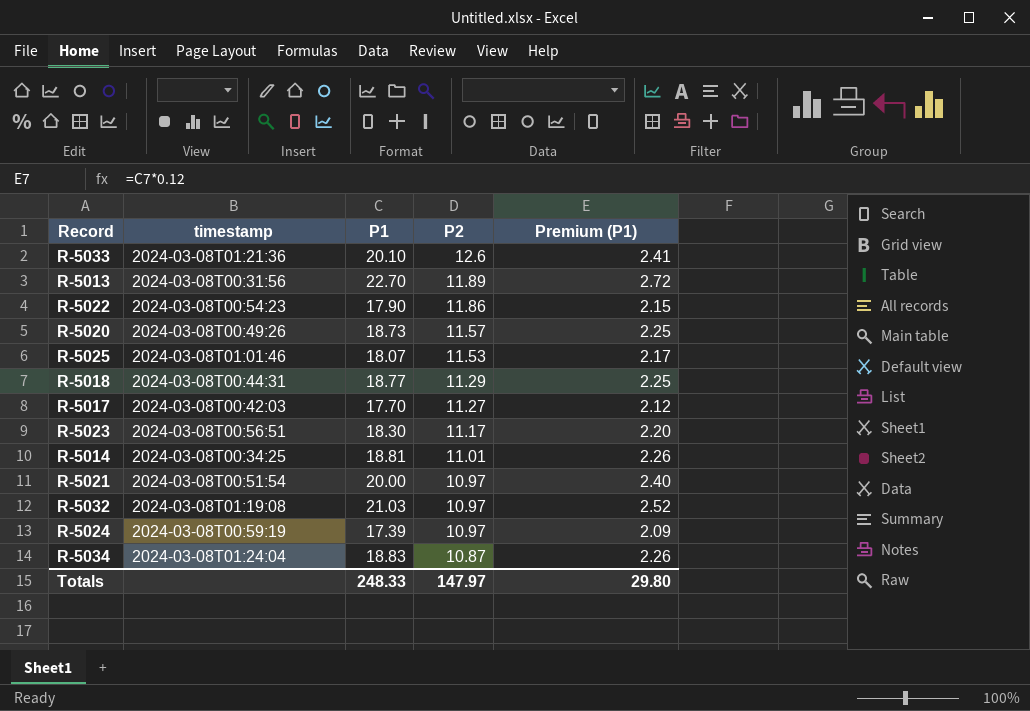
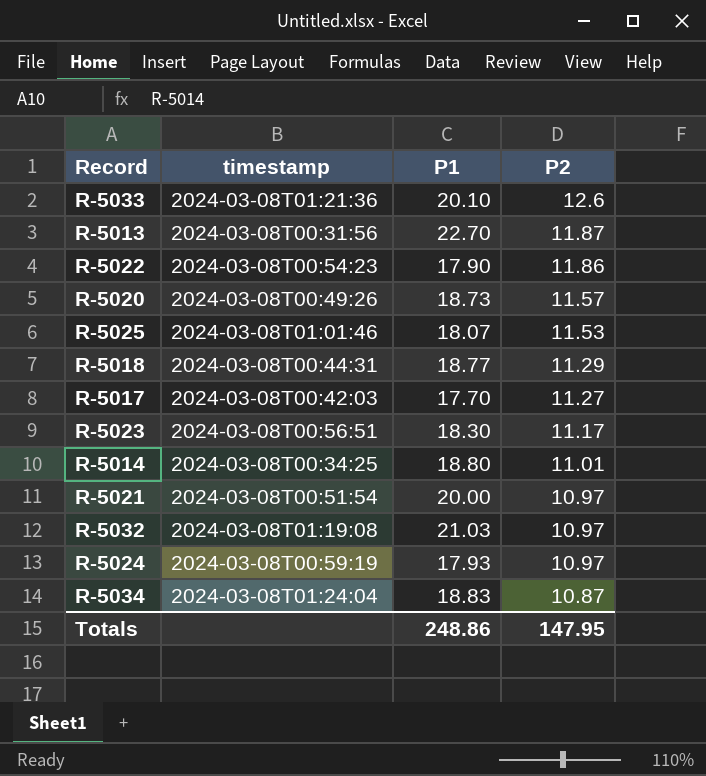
column Premium (P1) | formula: [P1] * 0.12 -> none
R-5013 | P2: 11.89 -> 11.87
R-5014 | P1: 18.81 -> 18.80
R-5024 | P1: 17.39 -> 17.93
Totals | P1: 248.33 -> 248.86
Totals | P2: 147.97 -> 147.95

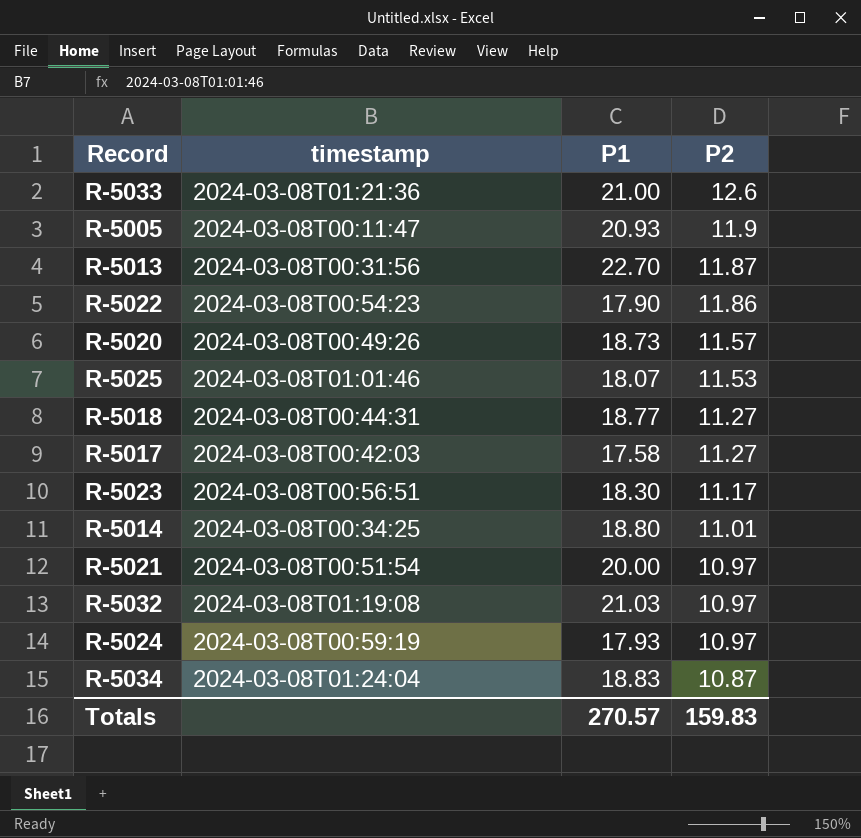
R-5033 | P1: 20.10 -> 21.00
row R-5005: none -> 2024-03-08T00:11:47 | 20.93 | 11.9
R-5018 | P2: 11.29 -> 11.27
R-5017 | P1: 17.70 -> 17.58
Totals | P1: 248.86 -> 270.57
Totals | P2: 147.95 -> 159.83

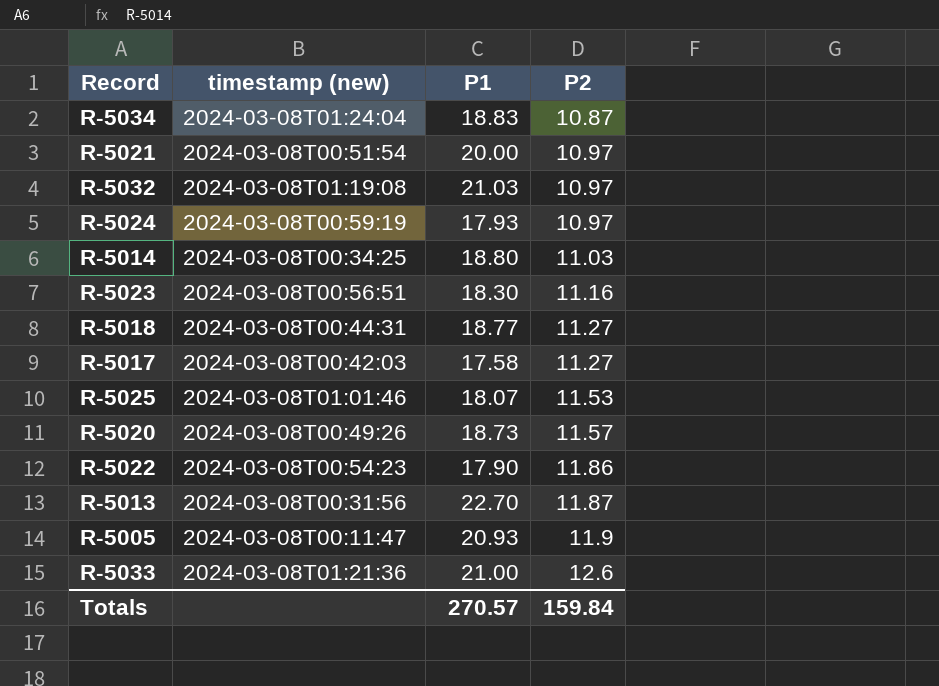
row order: P2 descending -> P2 ascending
column name: timestamp -> timestamp (new)
R-5014 | P2: 11.01 -> 11.03
R-5023 | P2: 11.17 -> 11.16
Totals | P2: 159.83 -> 159.84

